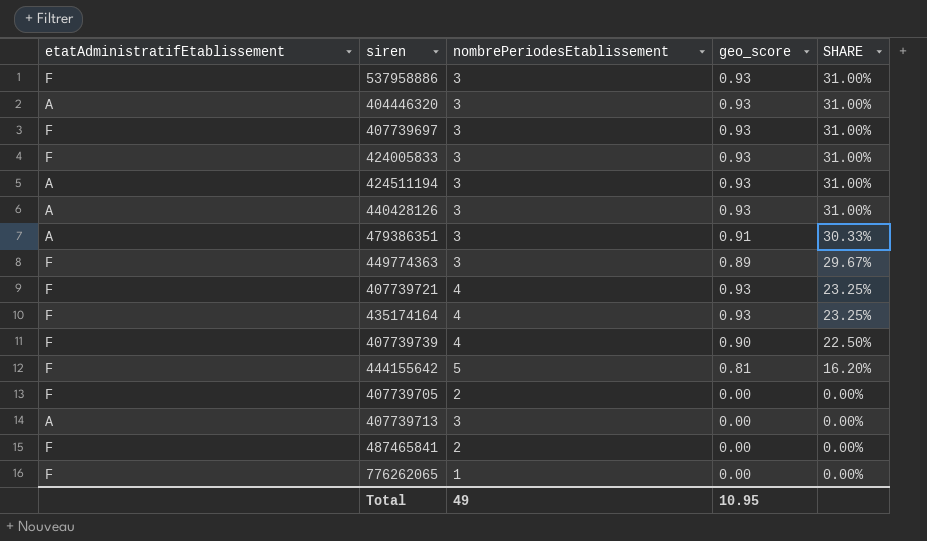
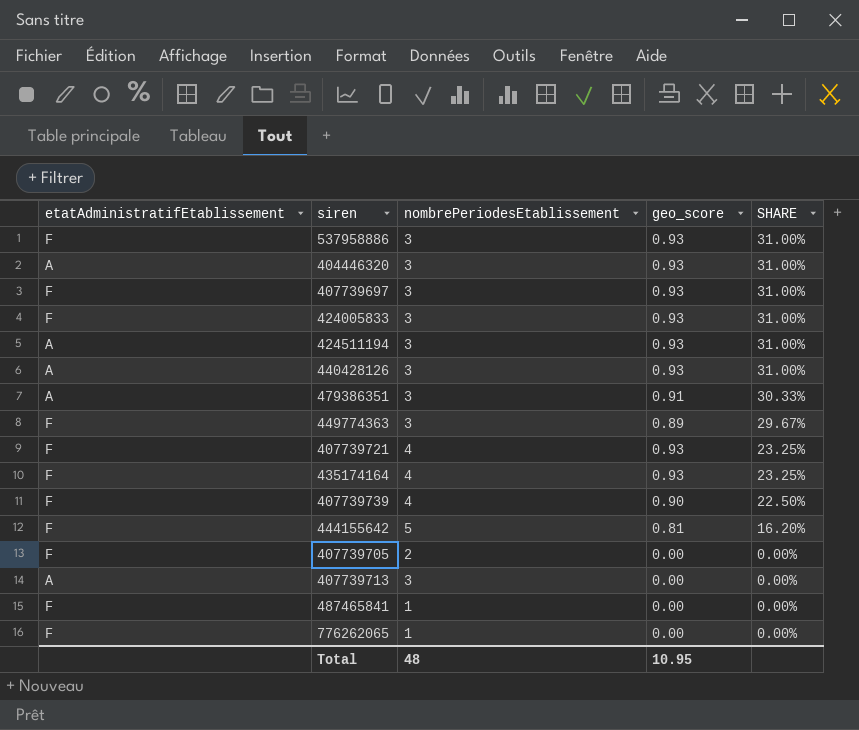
487465841 | nombrePeriodesEtablissement: 2 -> 1
Total | nombrePeriodesEtablissement: 49 -> 48

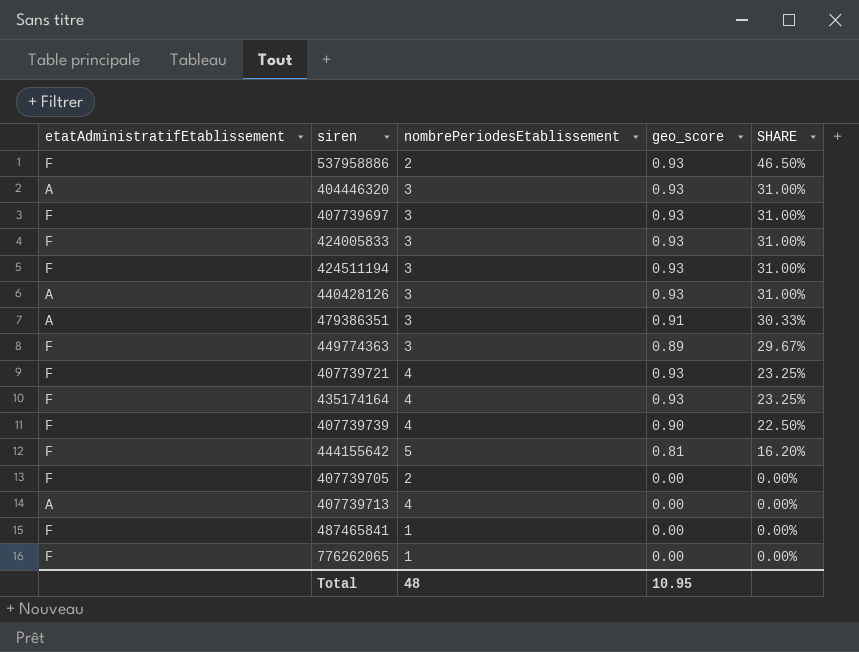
537958886 | nombrePeriodesEtablissement: 3 -> 2
537958886 | SHARE: 31.00% -> 46.50%
424511194 | etatAdministratifEtablissement: A -> F
407739713 | nombrePeriodesEtablissement: 3 -> 4

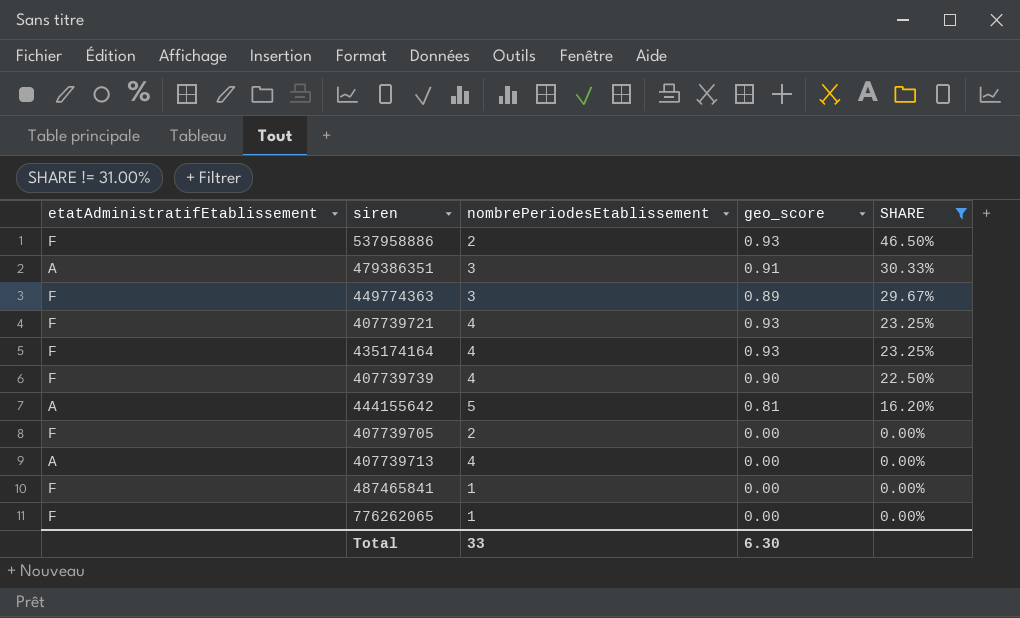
filter: none -> SHARE != 31.00%
444155642 | etatAdministratifEtablissement: F -> A
Total | nombrePeriodesEtablissement: 48 -> 33
Total | geo_score: 10.95 -> 6.30

